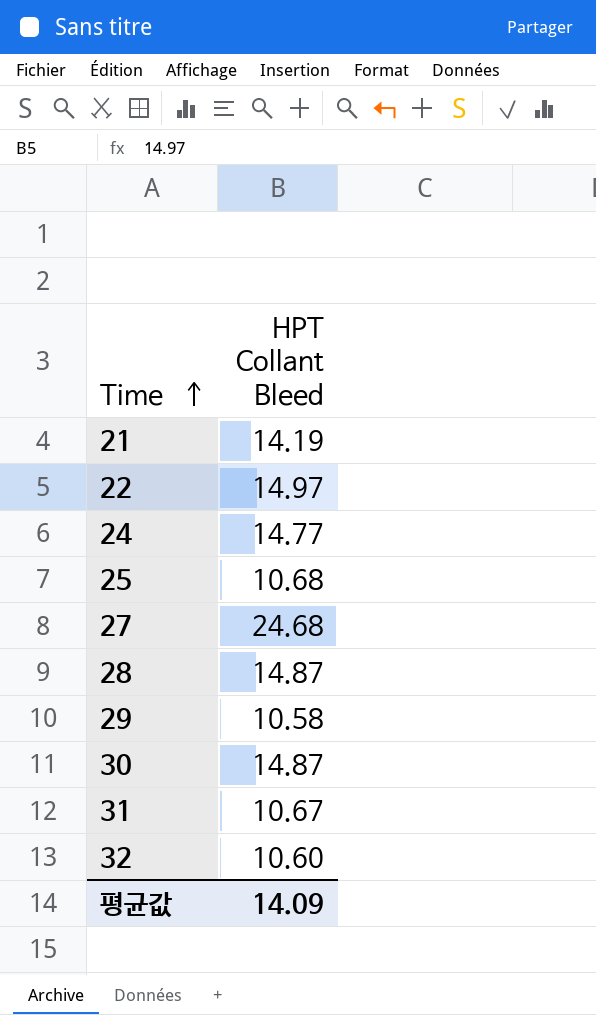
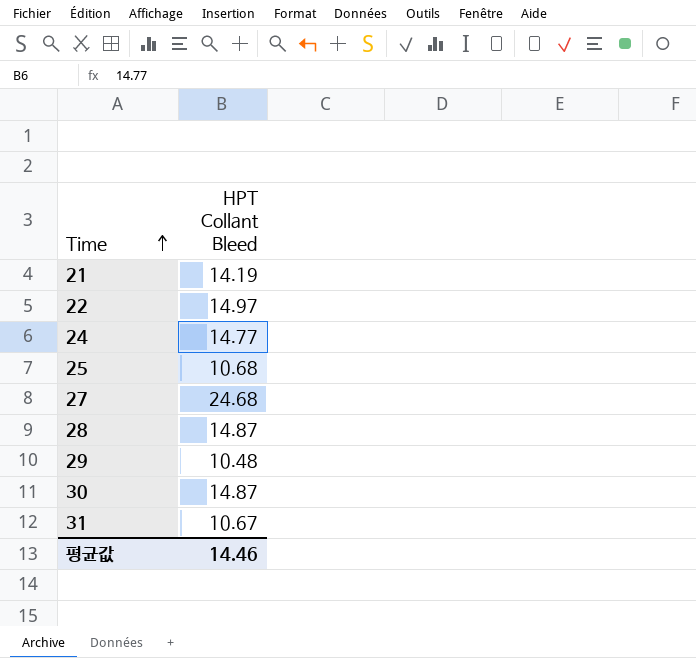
row 32: 10.60 -> none
29 | HPT Collant Bleed: 10.58 -> 10.48
평균값 | HPT Collant Bleed: 14.09 -> 14.46

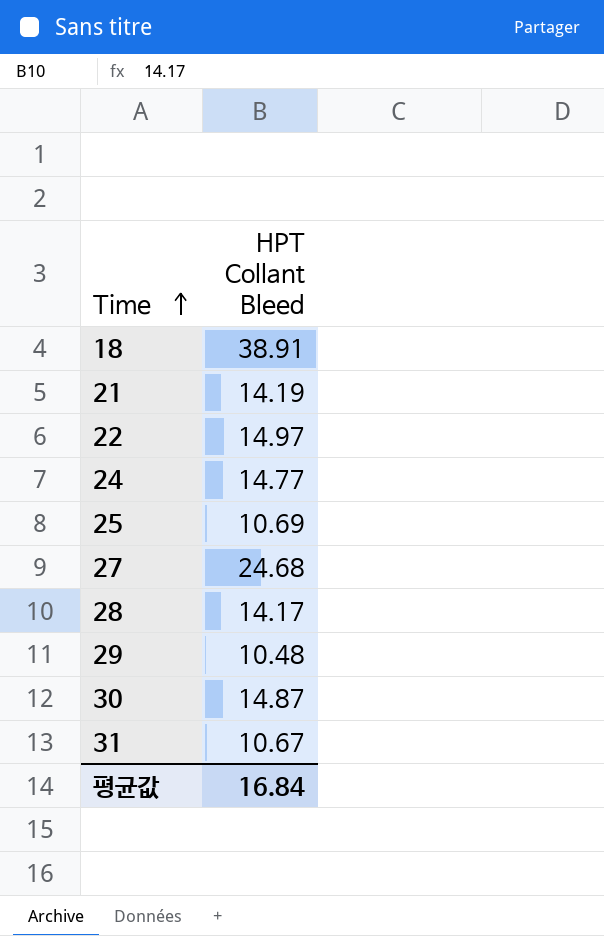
row 18: none -> 38.91
25 | HPT Collant Bleed: 10.68 -> 10.69
28 | HPT Collant Bleed: 14.87 -> 14.17
평균값 | HPT Collant Bleed: 14.46 -> 16.84

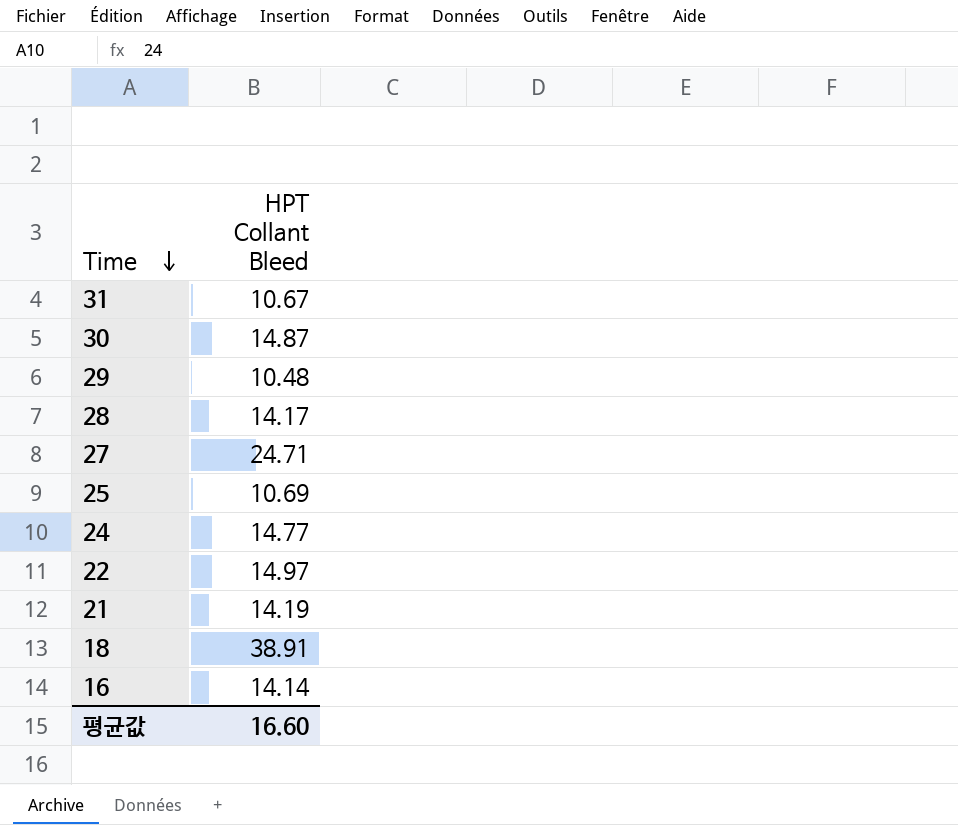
row order: Time ascending -> Time descending
27 | HPT Collant Bleed: 24.68 -> 24.71
row 16: none -> 14.14
평균값 | HPT Collant Bleed: 16.84 -> 16.60

